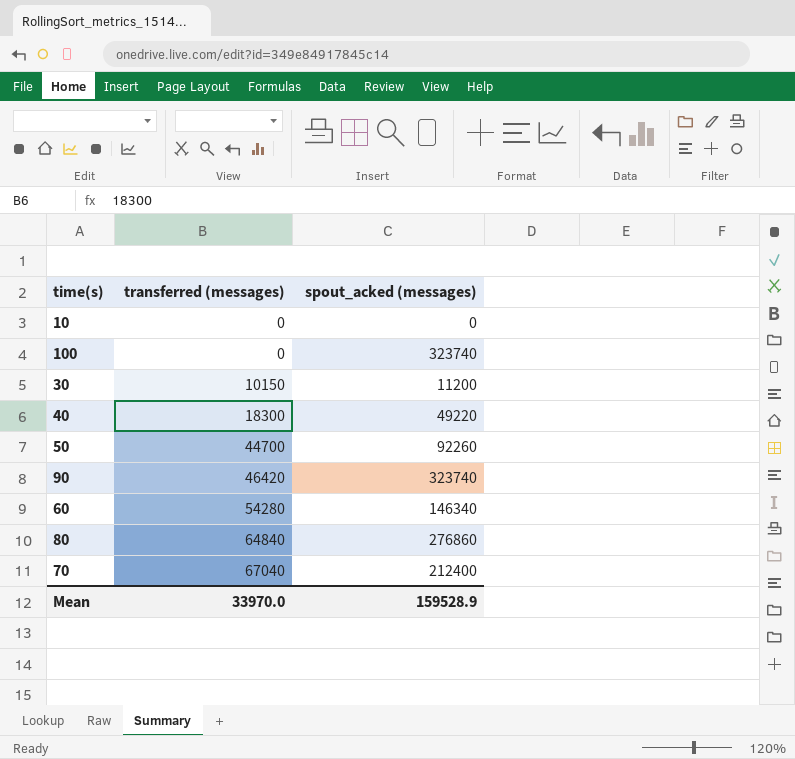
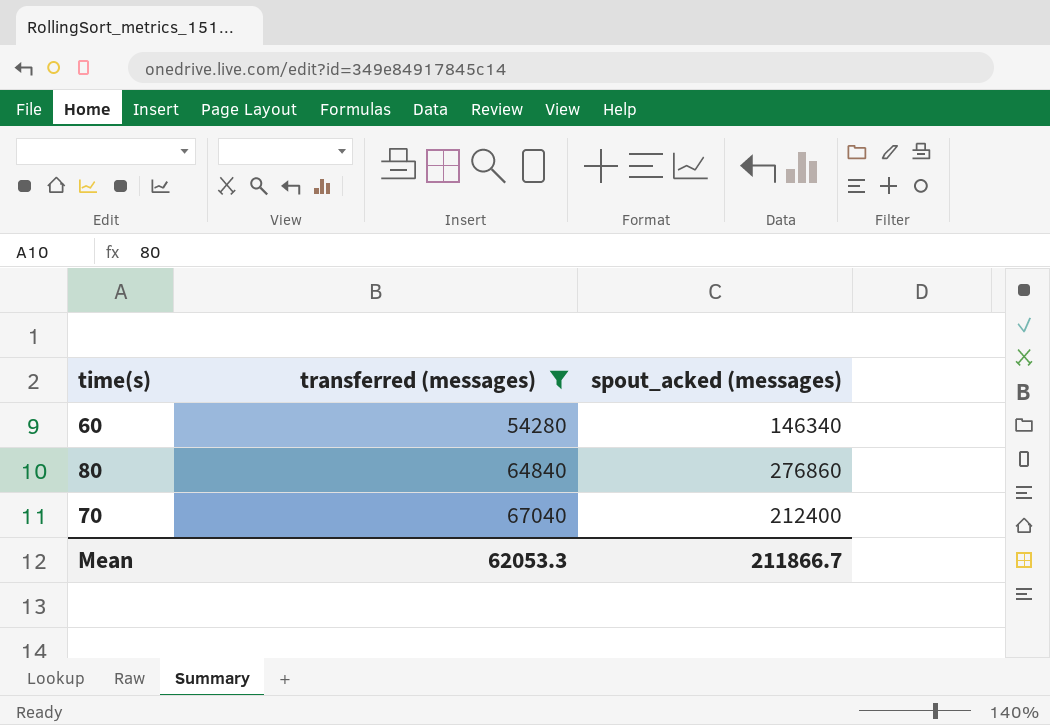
filter: none -> transferred (messages) >= 54280
Mean | transferred (messages): 33970.0 -> 62053.3
Mean | spout_acked (messages): 159528.9 -> 211866.7

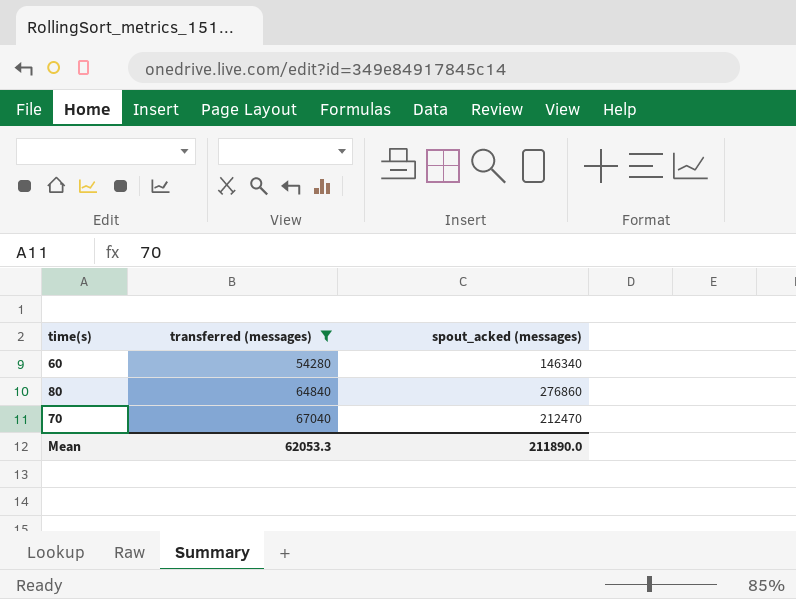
70 | spout_acked (messages): 212400 -> 212470
Mean | spout_acked (messages): 211866.7 -> 211890.0

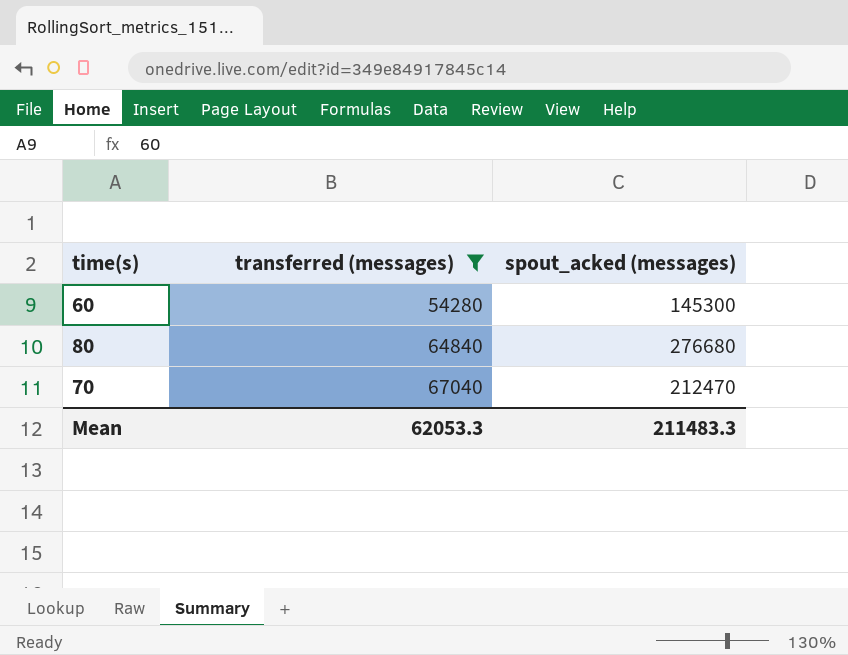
60 | spout_acked (messages): 146340 -> 145300
80 | spout_acked (messages): 276860 -> 276680
Mean | spout_acked (messages): 211890.0 -> 211483.3

